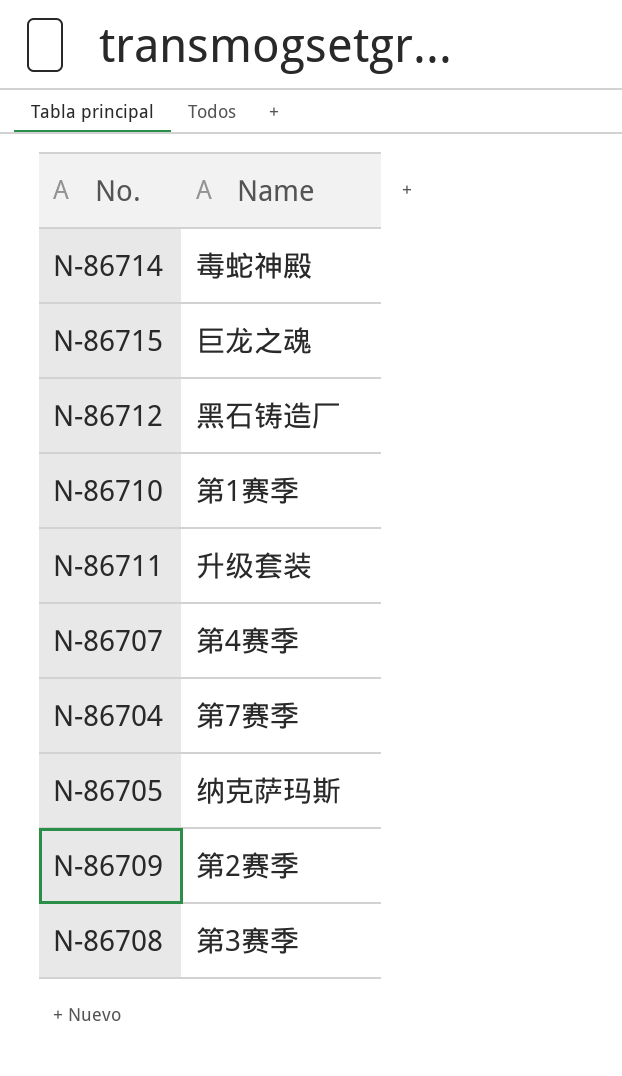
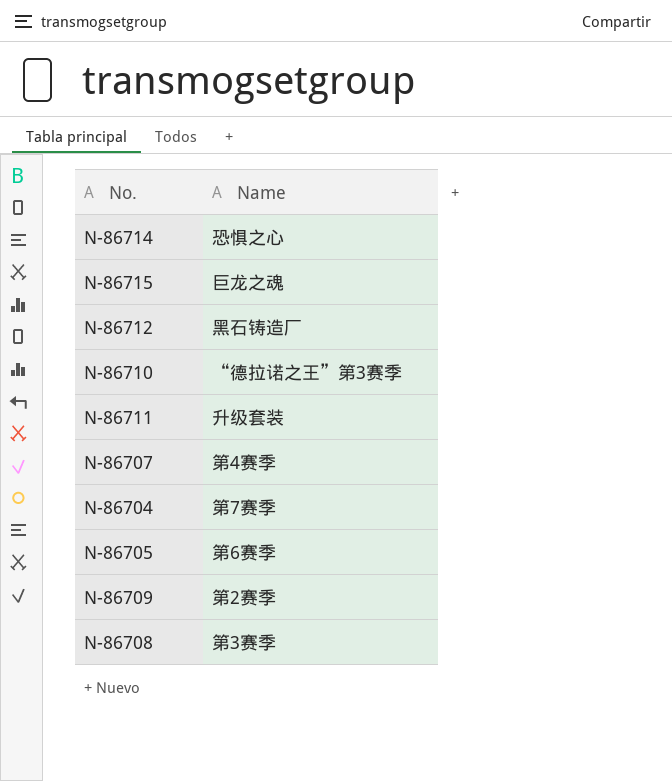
N-86714 | Name: 毒蛇神殿 -> 恐惧之心
N-86710 | Name: 第1赛季 -> “德拉诺之王”第3赛季
N-86705 | Name: 纳克萨玛斯 -> 第6赛季

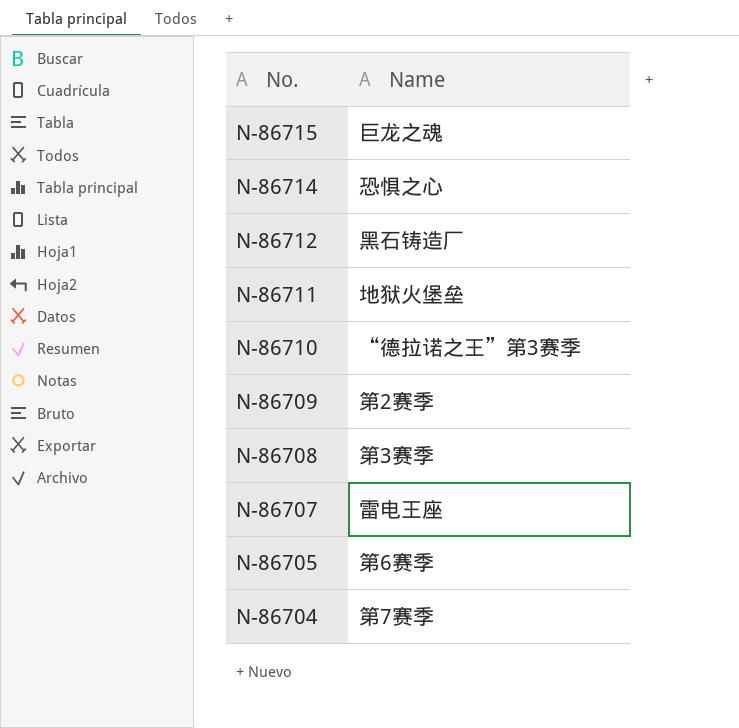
row order: none -> No. descending
N-86711 | Name: 升级套装 -> 地狱火堡垒
N-86707 | Name: 第4赛季 -> 雷电王座

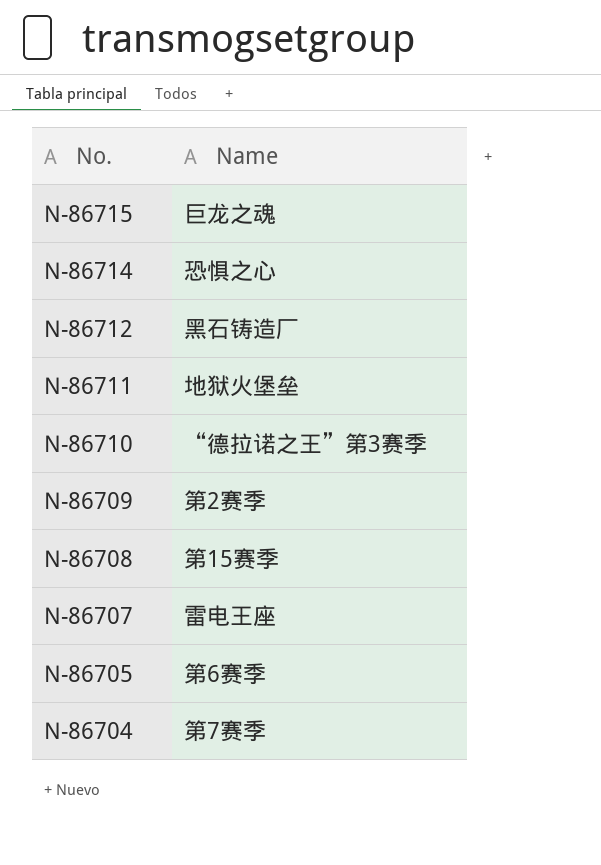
N-86708 | Name: 第3赛季 -> 第15赛季

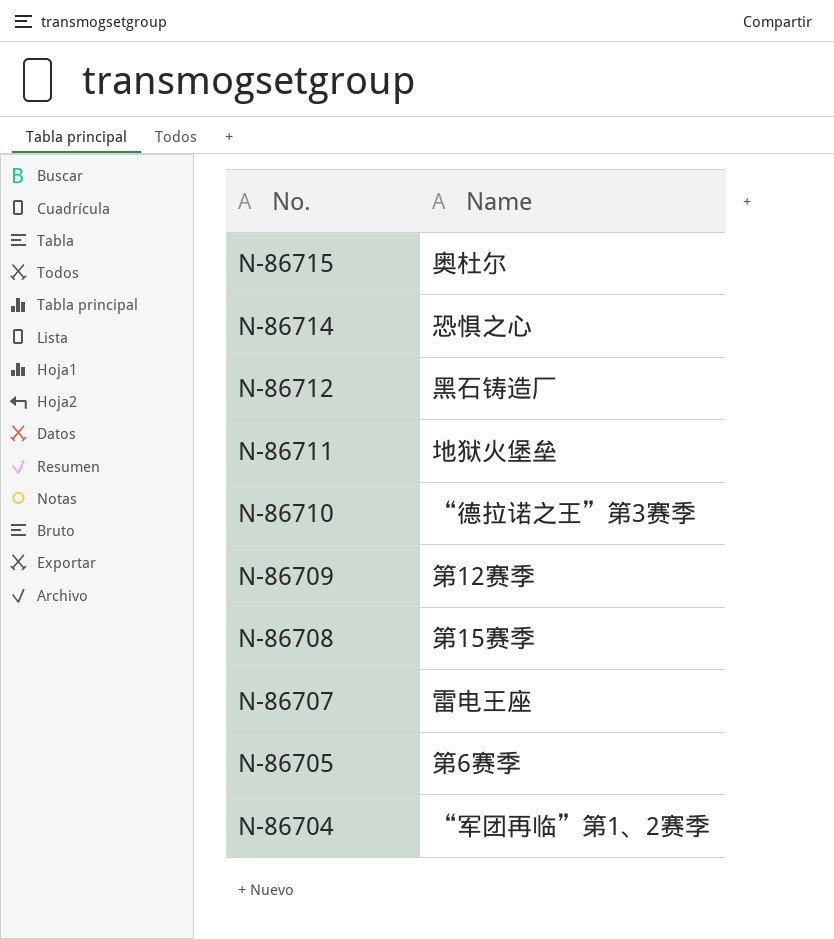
N-86715 | Name: 巨龙之魂 -> 奥杜尔
N-86709 | Name: 第2赛季 -> 第12赛季
N-86704 | Name: 第7赛季 -> “军团再临”第1、2赛季

